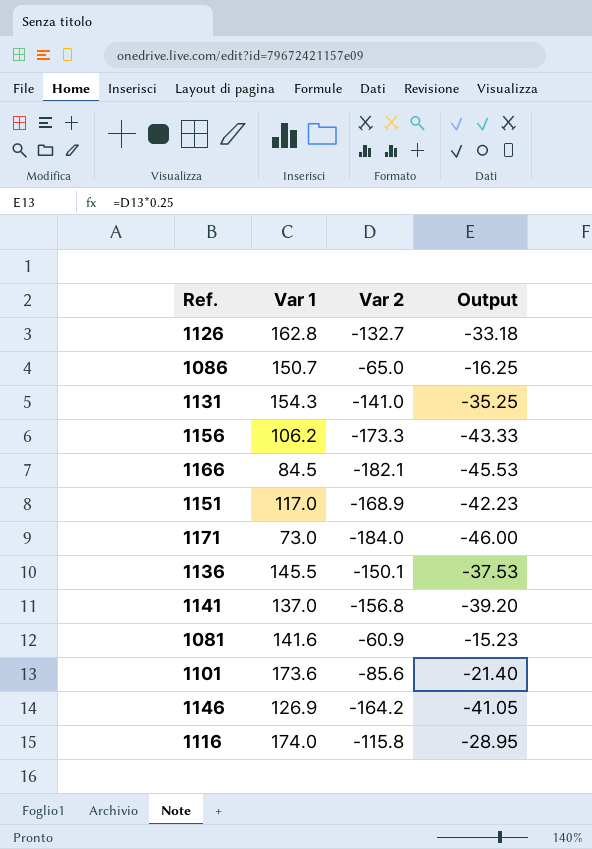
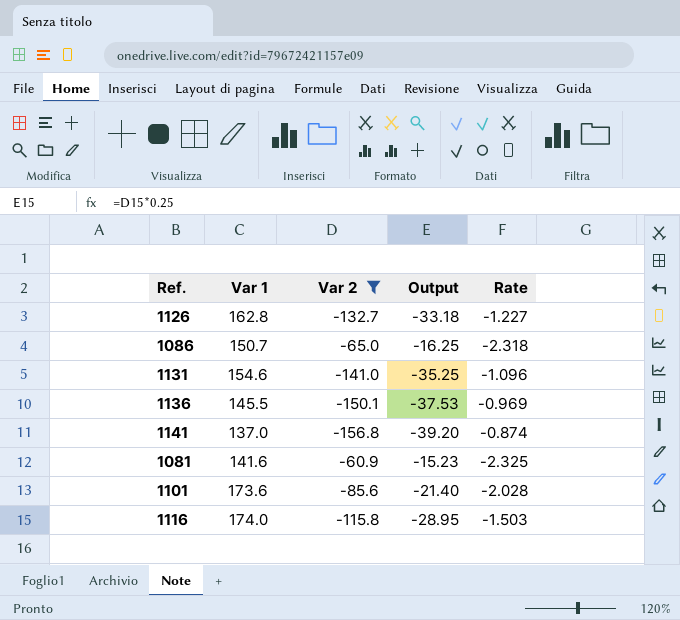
filter: none -> Var 2 >= -156.8
column Rate | formula: none -> [Var 1] / [Var 2]
1131 | Var 1: 154.3 -> 154.6

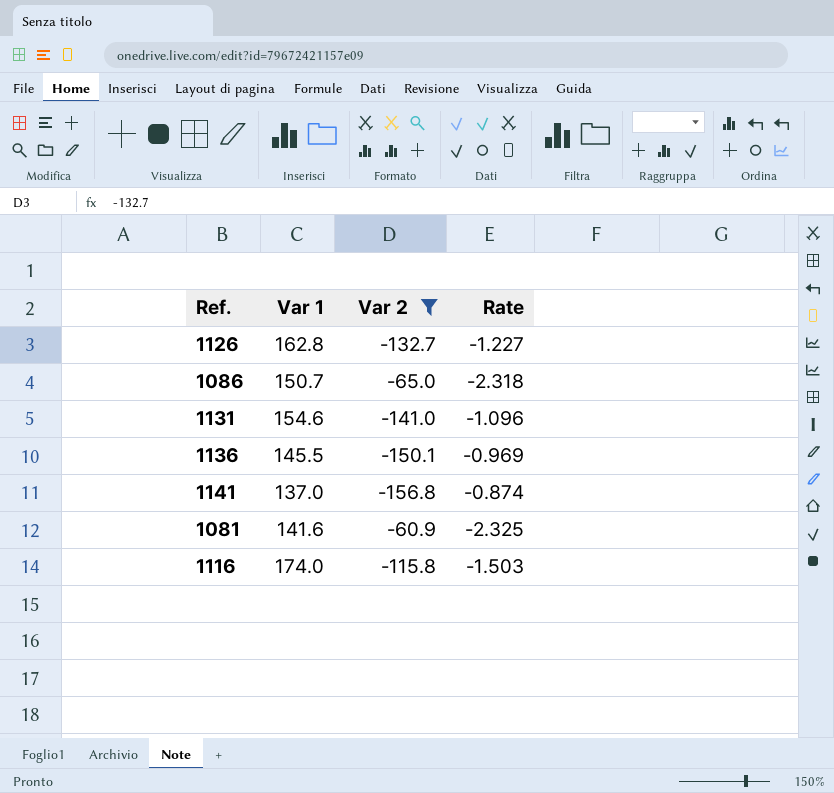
column Output | formula: [Var 2] * 0.25 -> none
row 1101: 173.6 | -85.6 | -21.40 | -2.028 -> none

